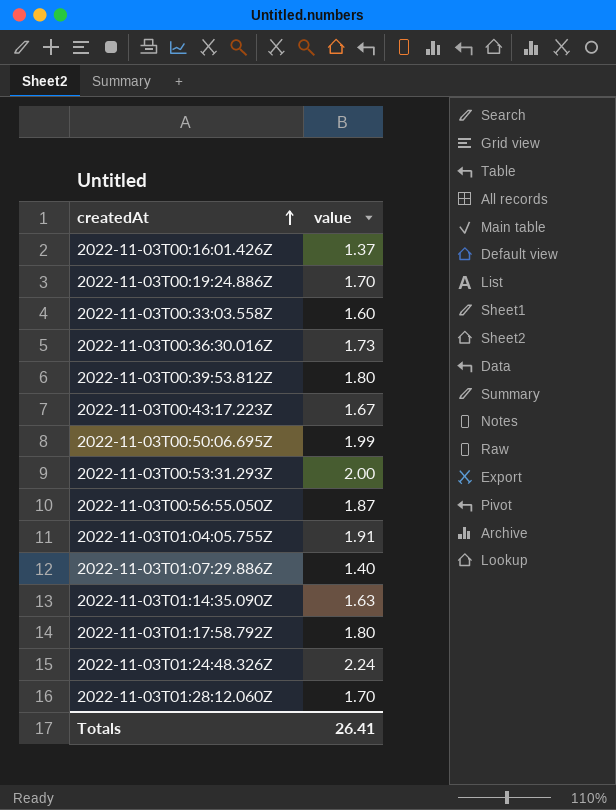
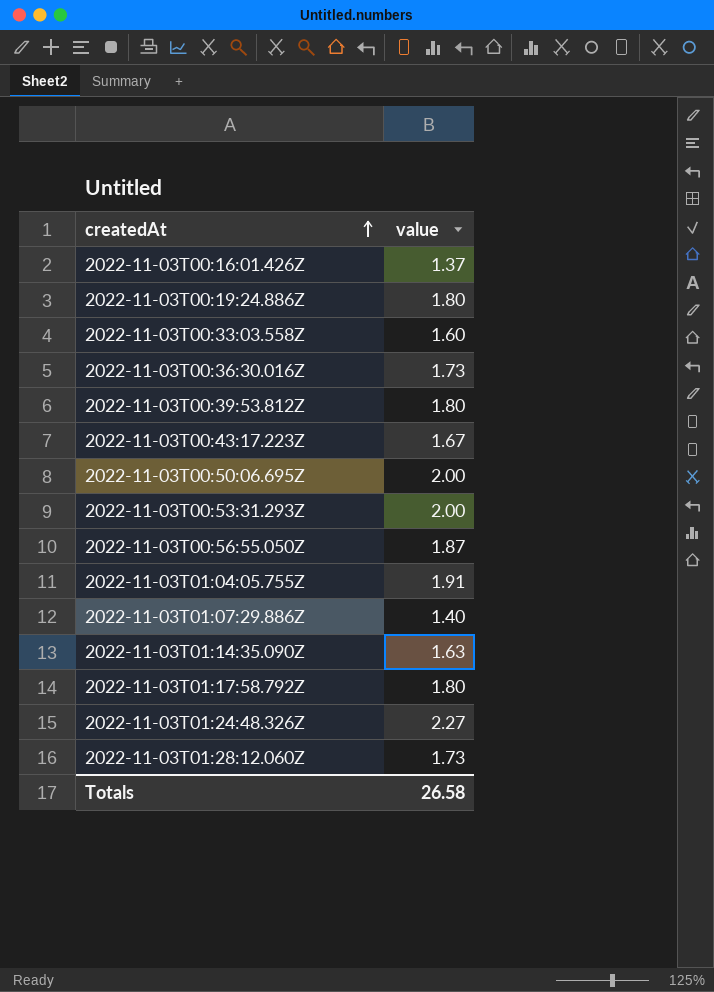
2022-11-03T00:19:24.886Z | value: 1.70 -> 1.80
2022-11-03T00:50:06.695Z | value: 1.99 -> 2.00
2022-11-03T01:24:48.326Z | value: 2.24 -> 2.27
2022-11-03T01:28:12.060Z | value: 1.70 -> 1.73
Totals | value: 26.41 -> 26.58

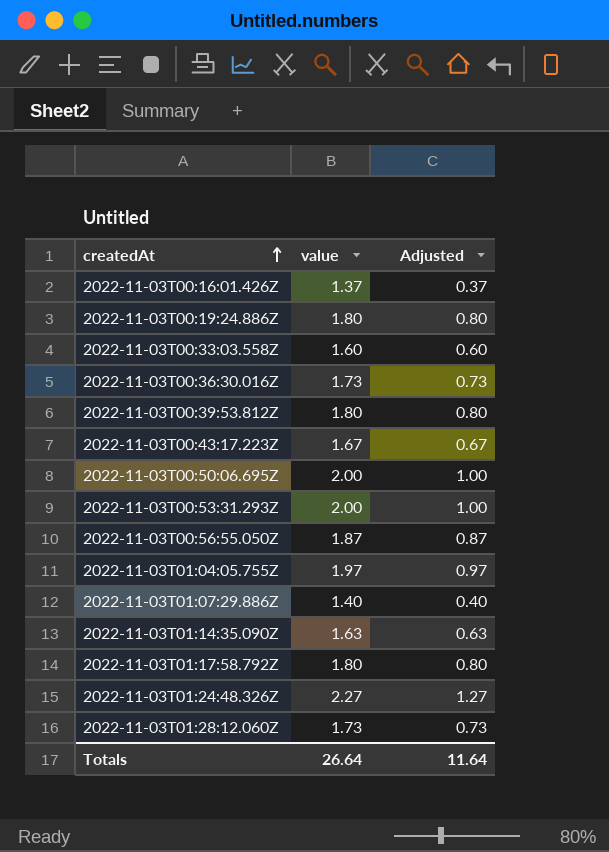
column Adjusted | formula: none -> [value] - 1
2022-11-03T01:04:05.755Z | value: 1.91 -> 1.97
Totals | value: 26.58 -> 26.64

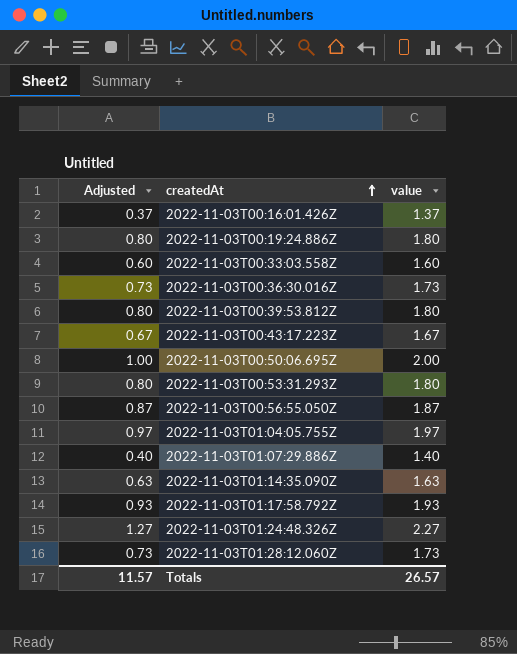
column Adjusted | position: 3 -> 1
2022-11-03T00:53:31.293Z | Adjusted: 1.00 -> 0.80
2022-11-03T00:53:31.293Z | value: 2.00 -> 1.80
2022-11-03T01:17:58.792Z | Adjusted: 0.80 -> 0.93
2022-11-03T01:17:58.792Z | value: 1.80 -> 1.93
Totals | Adjusted: 11.64 -> 11.57
Totals | value: 26.64 -> 26.57

